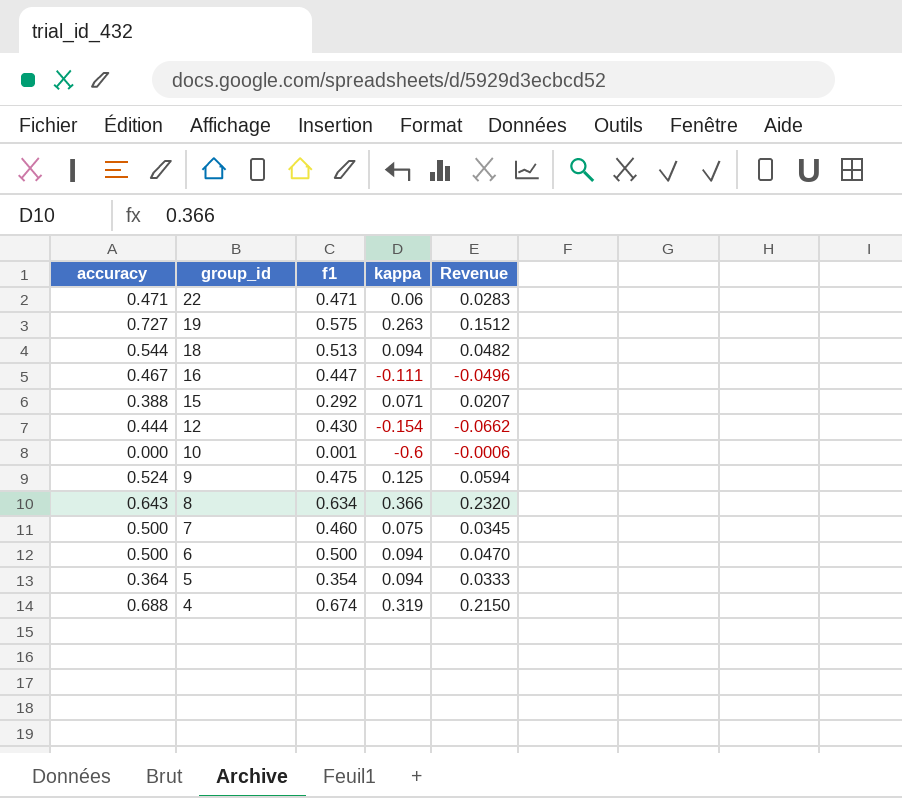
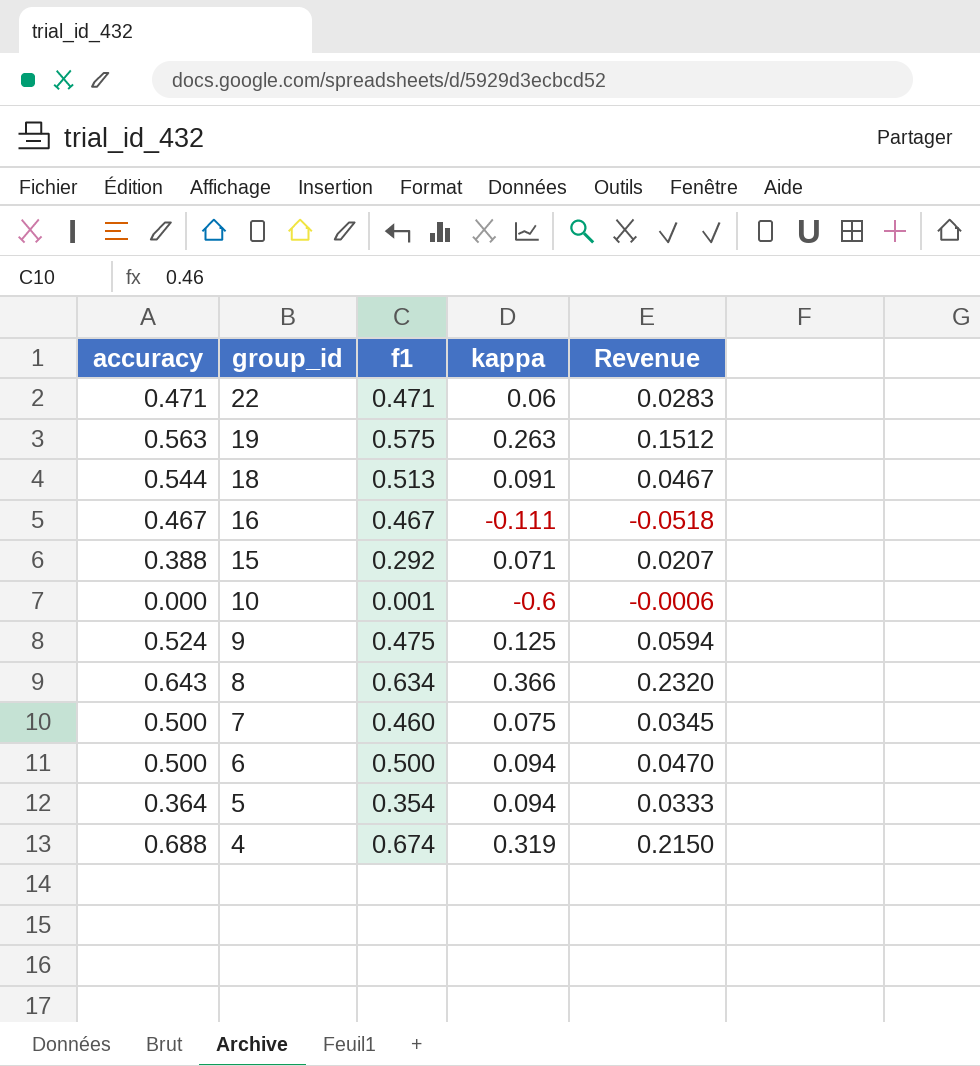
row 12: 0.444 | 0.430 | -0.154 | -0.0662 -> none
19 | accuracy: 0.727 -> 0.563
18 | kappa: 0.094 -> 0.091
18 | Revenue: 0.0482 -> 0.0467
16 | f1: 0.447 -> 0.467
16 | Revenue: -0.0496 -> -0.0518

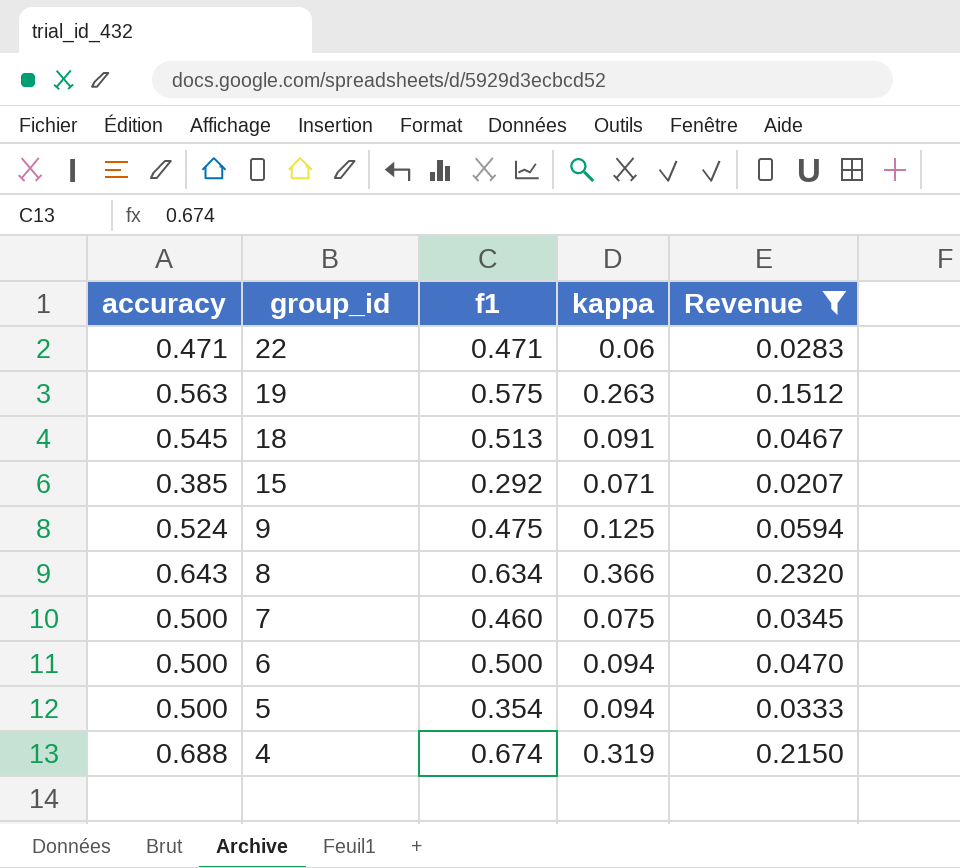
filter: none -> Revenue >= 0.0207
18 | accuracy: 0.544 -> 0.545
15 | accuracy: 0.388 -> 0.385
5 | accuracy: 0.364 -> 0.500

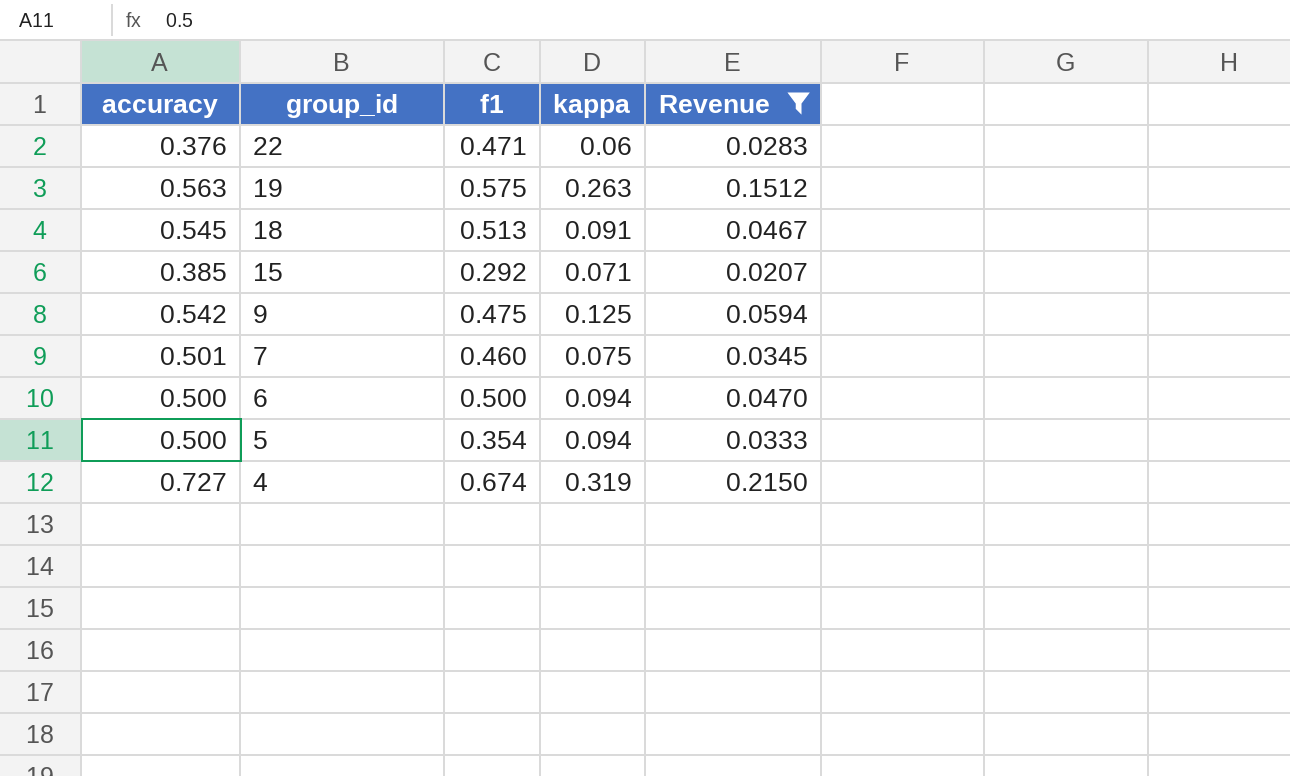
row 8: 0.643 | 0.634 | 0.366 | 0.2320 -> none
22 | accuracy: 0.471 -> 0.376
9 | accuracy: 0.524 -> 0.542
7 | accuracy: 0.500 -> 0.501
4 | accuracy: 0.688 -> 0.727

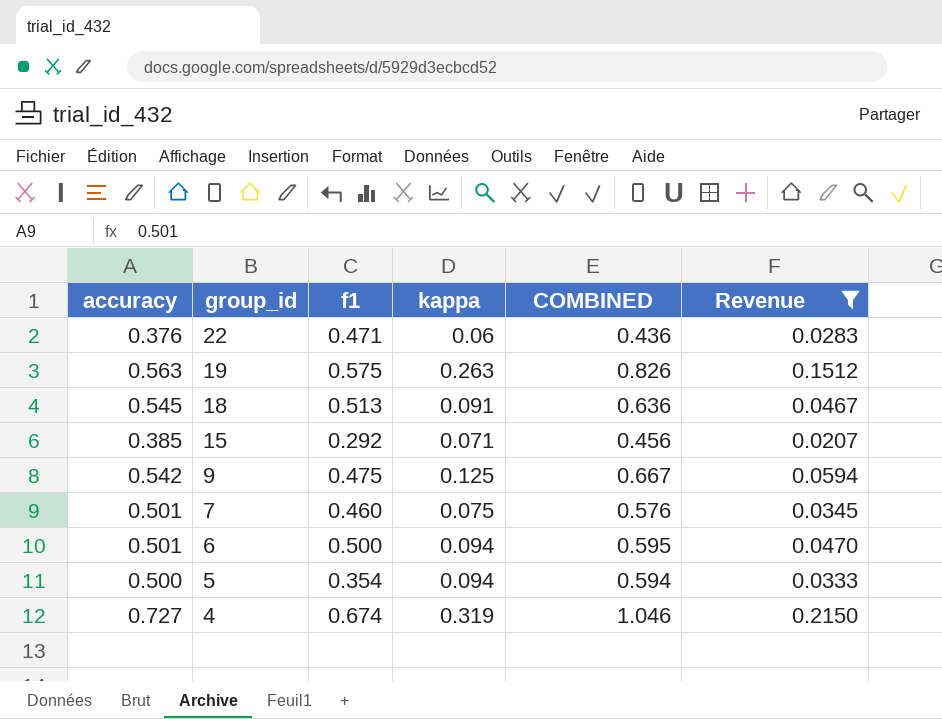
column COMBINED | formula: none -> [accuracy] + [kappa]
6 | accuracy: 0.500 -> 0.501

